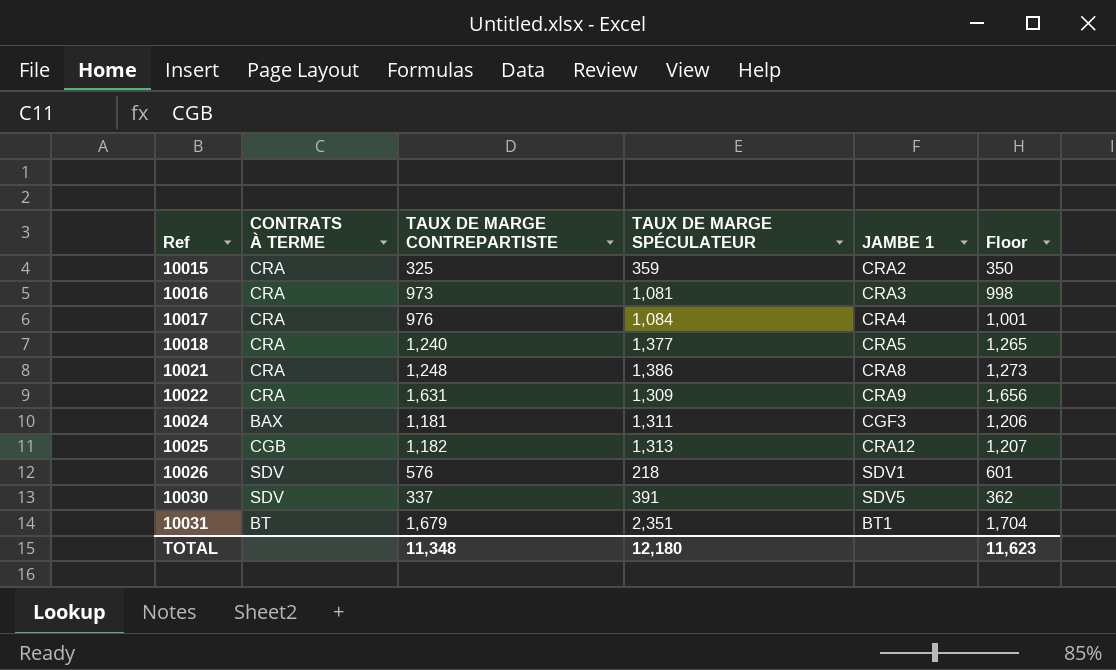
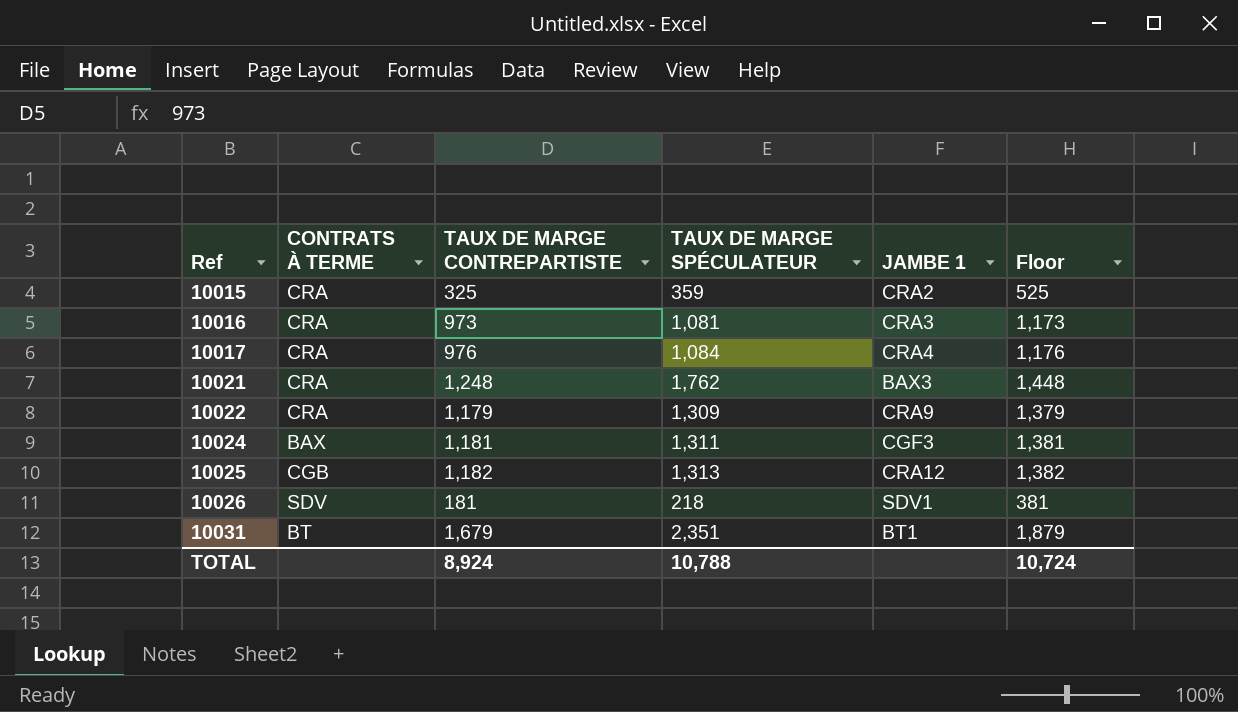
column Floor | formula: [TAUX DE MARGE CONTREPARTISTE] + 25 -> [TAUX DE MARGE CONTREPARTISTE] + 200
row 10018: CRA | 1,240 | 1,377 | CRA5 | 1,265 -> none
row 10030: SDV | 337 | 391 | SDV5 | 362 -> none
10021 | TAUX DE MARGE SPÉCULATEUR: 1,386 -> 1,762
10021 | JAMBE 1: CRA8 -> BAX3
10022 | TAUX DE MARGE CONTREPARTISTE: 1,631 -> 1,179
10026 | TAUX DE MARGE CONTREPARTISTE: 576 -> 181
TOTAL | TAUX DE MARGE CONTREPARTISTE: 11,348 -> 8,924
TOTAL | TAUX DE MARGE SPÉCULATEUR: 12,180 -> 10,788
TOTAL | Floor: 11,623 -> 10,724

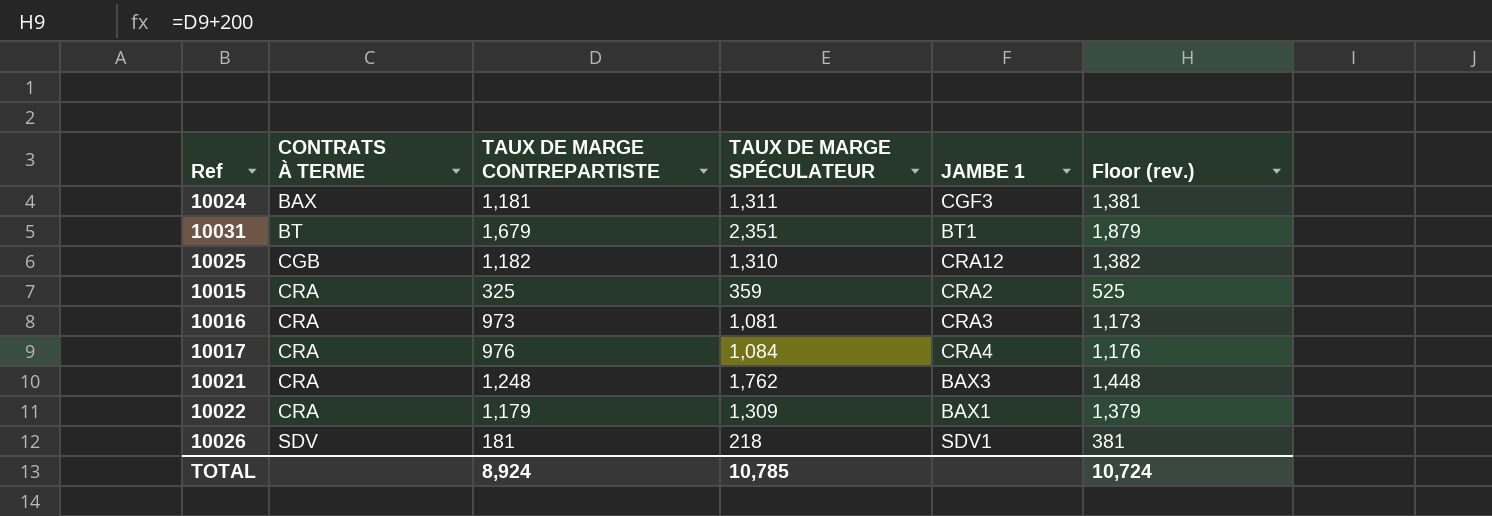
row order: Ref ascending -> CONTRATS À TERME ascending
column name: Floor -> Floor (rev.)
10025 | TAUX DE MARGE SPÉCULATEUR: 1,313 -> 1,310
10022 | JAMBE 1: CRA9 -> BAX1
TOTAL | TAUX DE MARGE SPÉCULATEUR: 10,788 -> 10,785

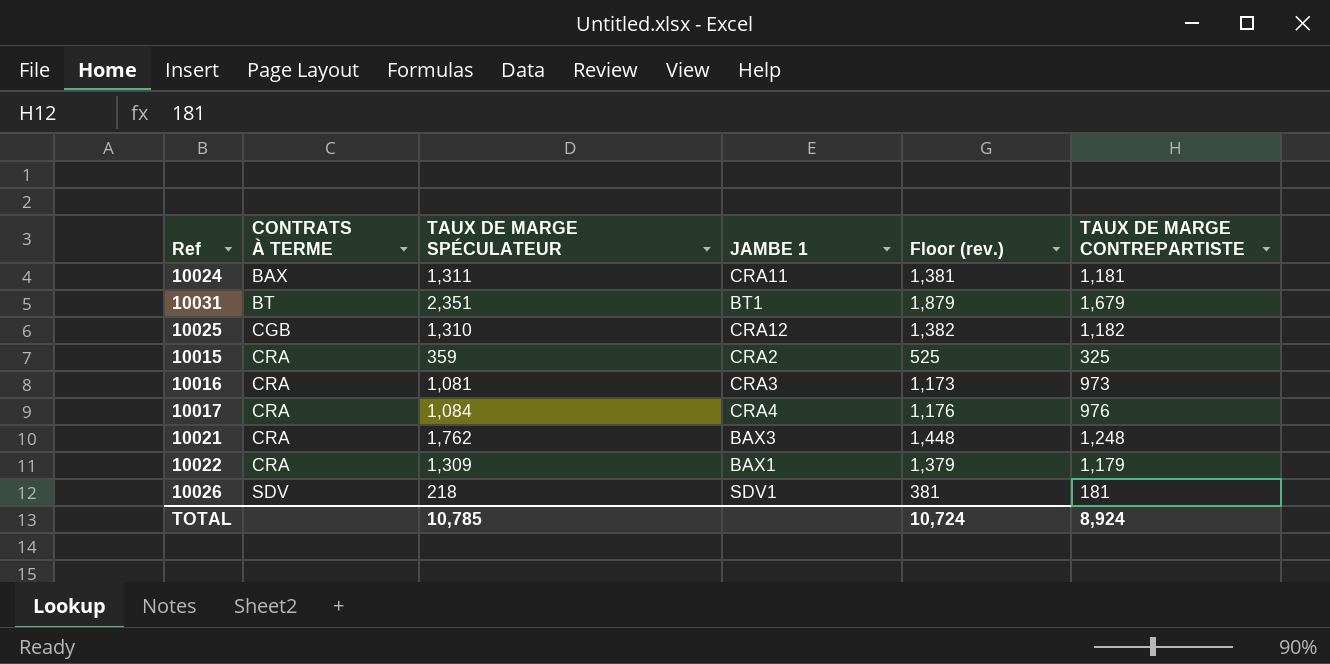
column TAUX DE MARGE CONTREPARTISTE | position: 3 -> 6
10024 | JAMBE 1: CGF3 -> CRA11

